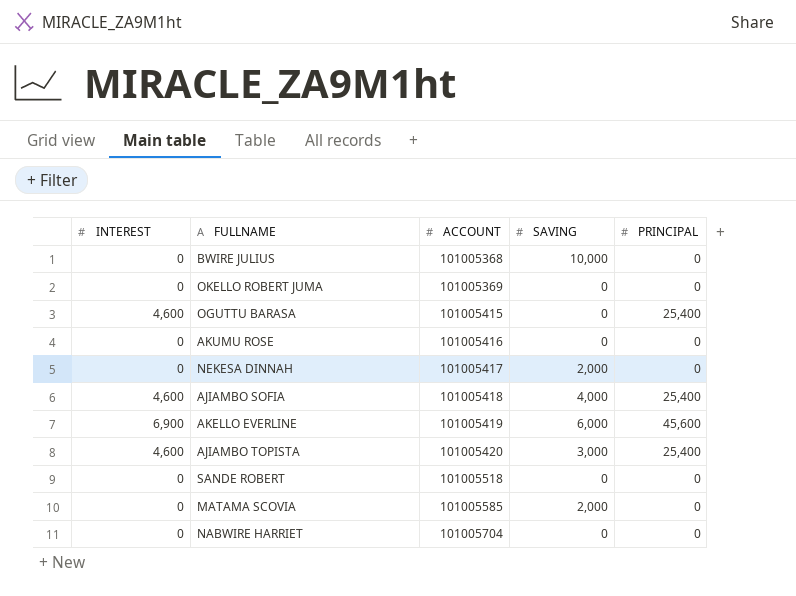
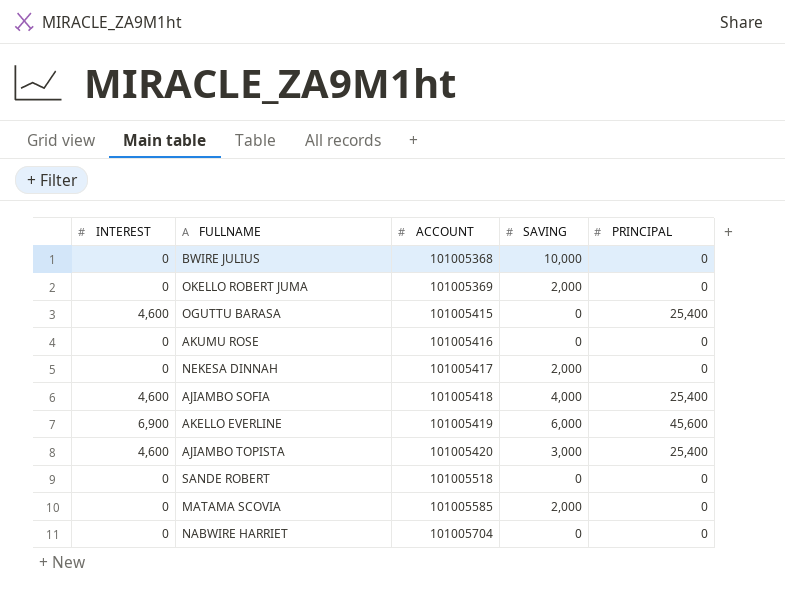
OKELLO ROBERT JUMA | SAVING: 0 -> 2,000

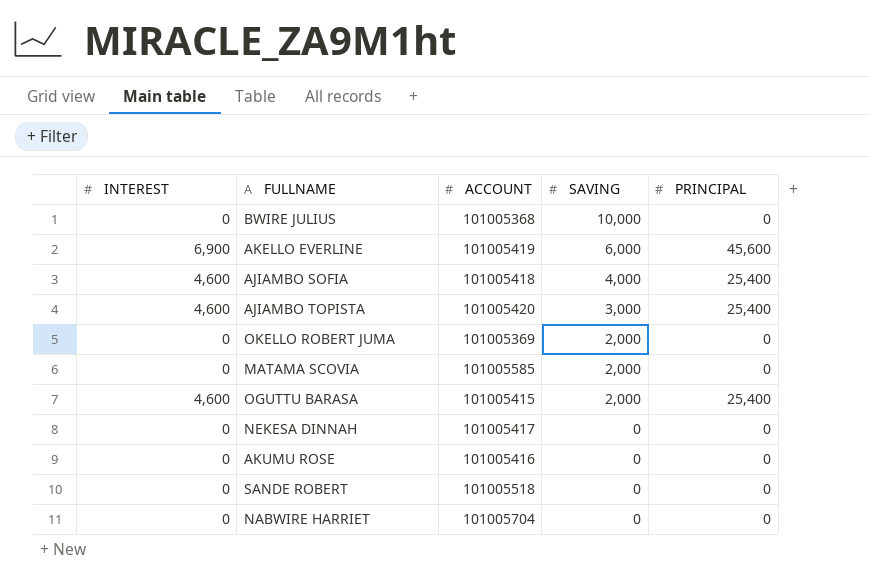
row order: ACCOUNT ascending -> SAVING descending
OGUTTU BARASA | SAVING: 0 -> 2,000
NEKESA DINNAH | SAVING: 2,000 -> 0

